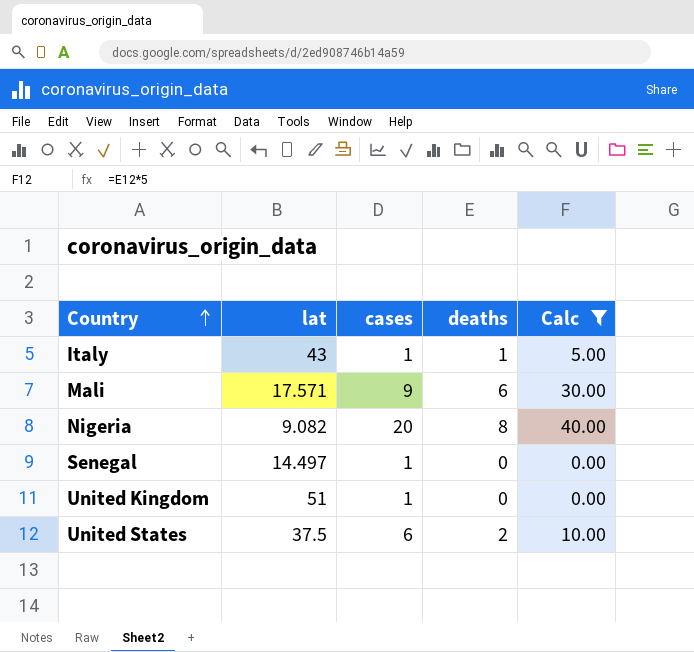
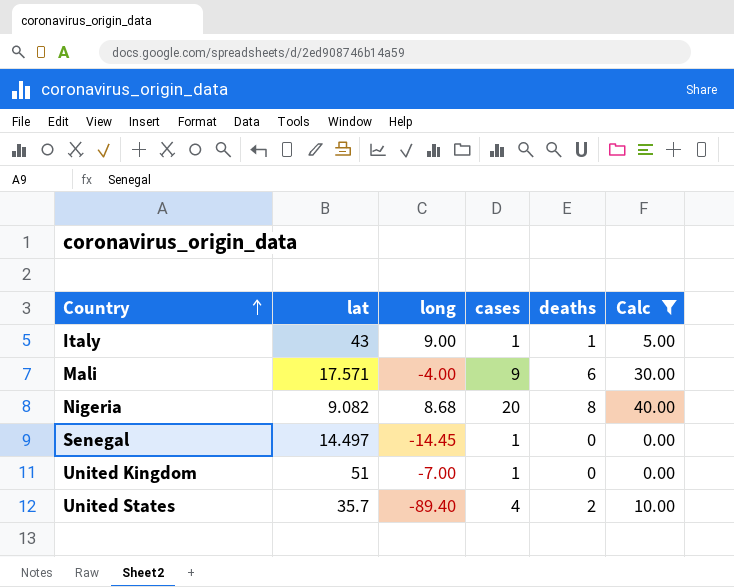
column long | position: none -> 3
United States | lat: 37.5 -> 35.7
United States | cases: 6 -> 4

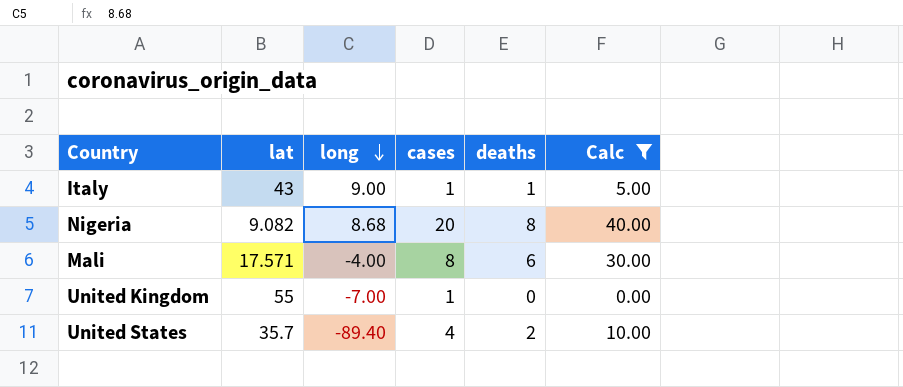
row order: Country ascending -> long descending
row Senegal: 14.497 | -14.45 | 1 | 0 | 0.00 -> none
Mali | cases: 9 -> 8
United Kingdom | lat: 51 -> 55

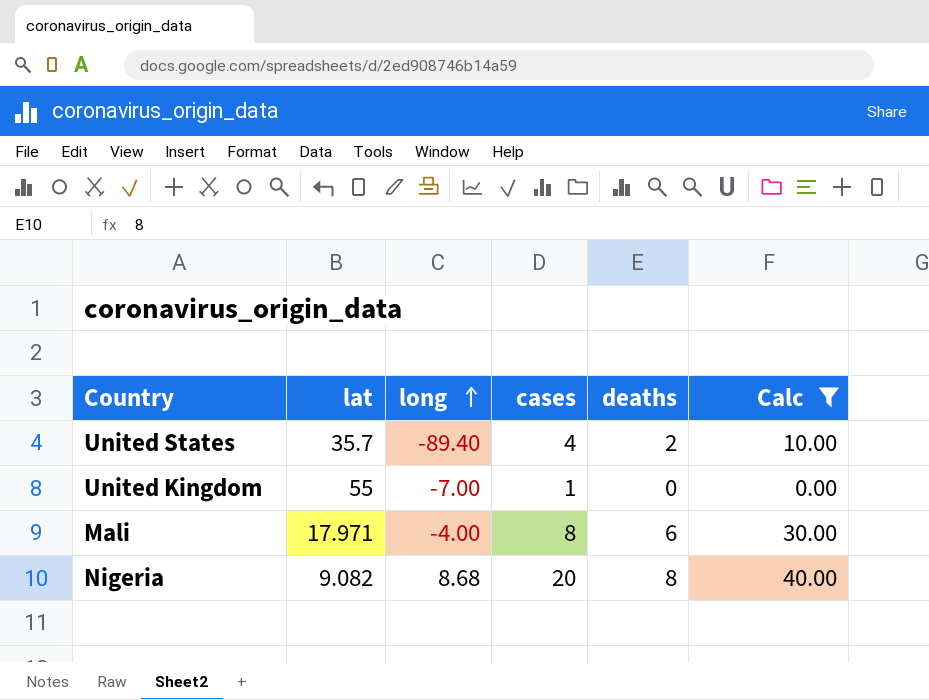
row order: long descending -> long ascending
row Italy: 43 | 9.00 | 1 | 1 | 5.00 -> none
Mali | lat: 17.571 -> 17.971

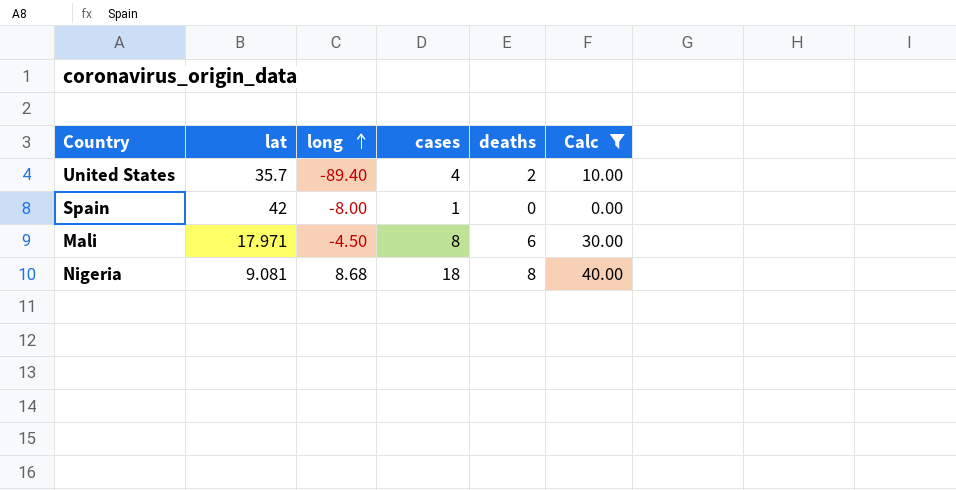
row United Kingdom: 55 | -7.00 | 1 | 0 | 0.00 -> none
row Spain: none -> 42 | -8.00 | 1 | 0 | 0.00
Mali | long: -4.00 -> -4.50
Nigeria | lat: 9.082 -> 9.081
Nigeria | cases: 20 -> 18

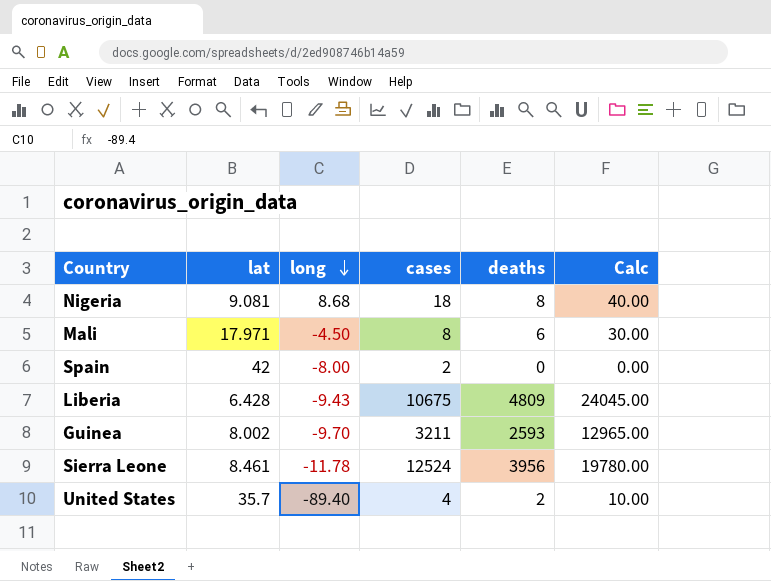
filter: Calc <= 40.00 -> none
row order: long ascending -> long descending
Spain | cases: 1 -> 2

